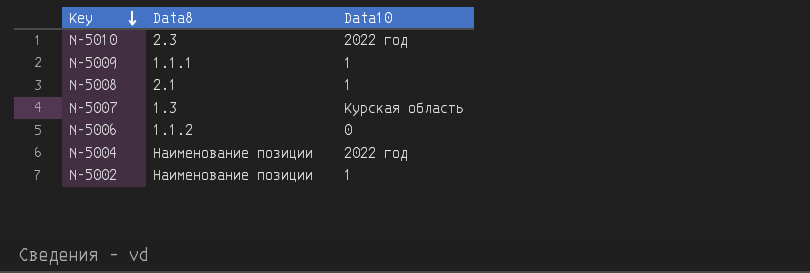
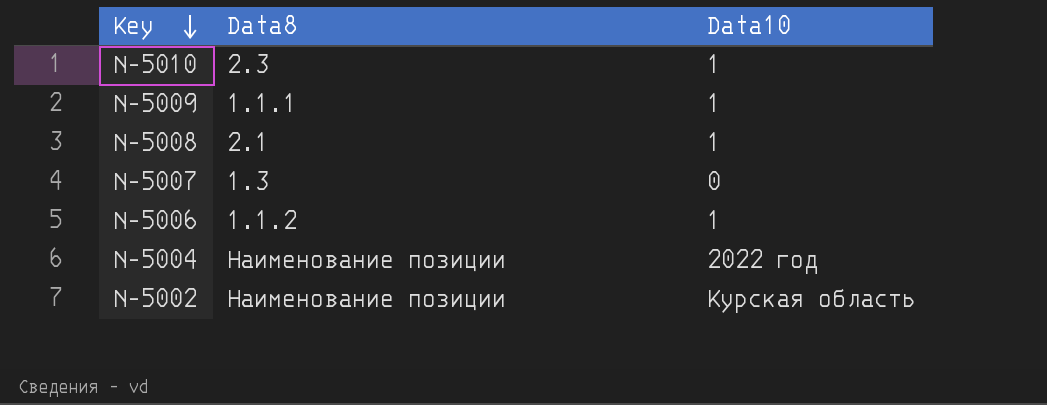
N-5010 | Data10: 2022 год -> 1
N-5007 | Data10: Курская область -> 0
N-5006 | Data10: 0 -> 1
N-5002 | Data10: 1 -> Курская область

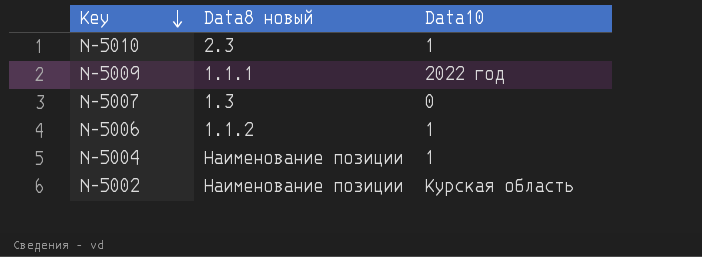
column name: Data8 -> Data8 новый
row N-5008: 2.1 | 1 -> none
N-5009 | Data10: 1 -> 2022 год
N-5004 | Data10: 2022 год -> 1

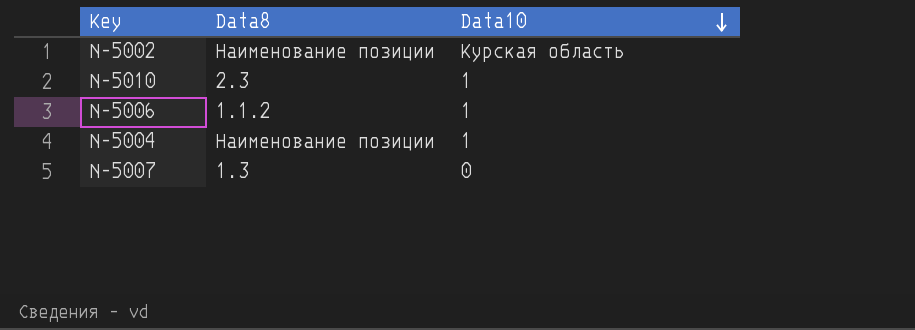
row order: Key descending -> Data10 descending
column name: Data8 новый -> Data8
row N-5009: 1.1.1 | 2022 год -> none

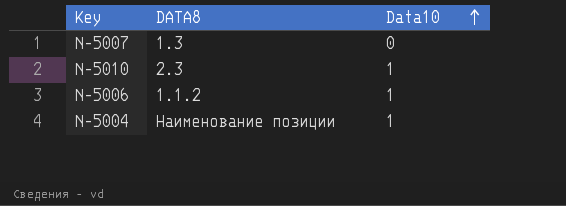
row order: Data10 descending -> Data10 ascending
column name: Data8 -> DATA8
row N-5002: Наименование позиции | Курская область -> none

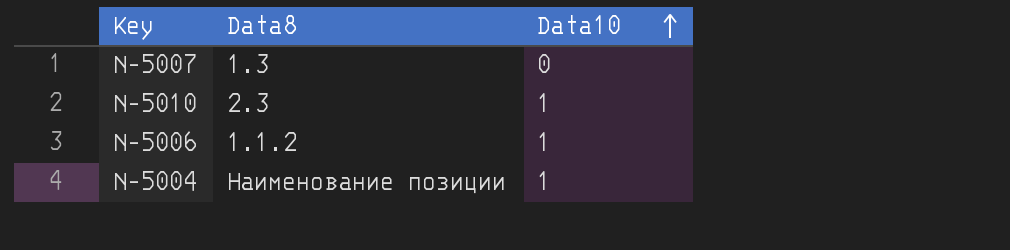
column name: DATA8 -> Data8

